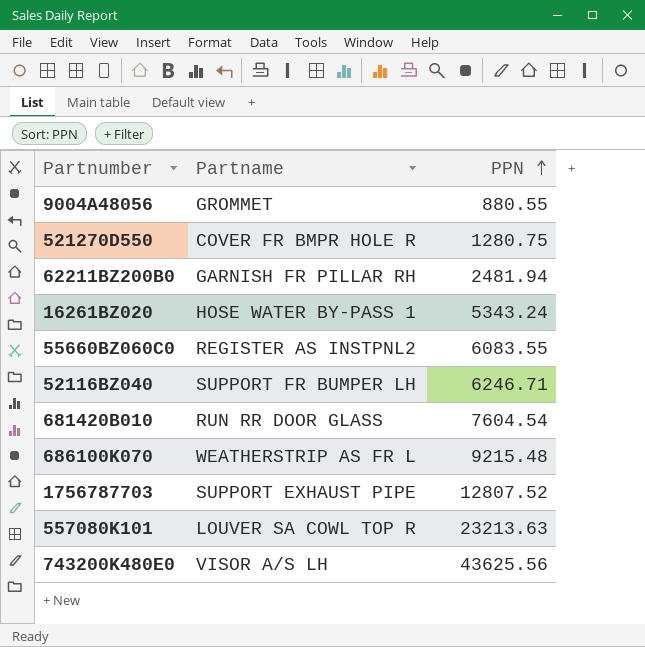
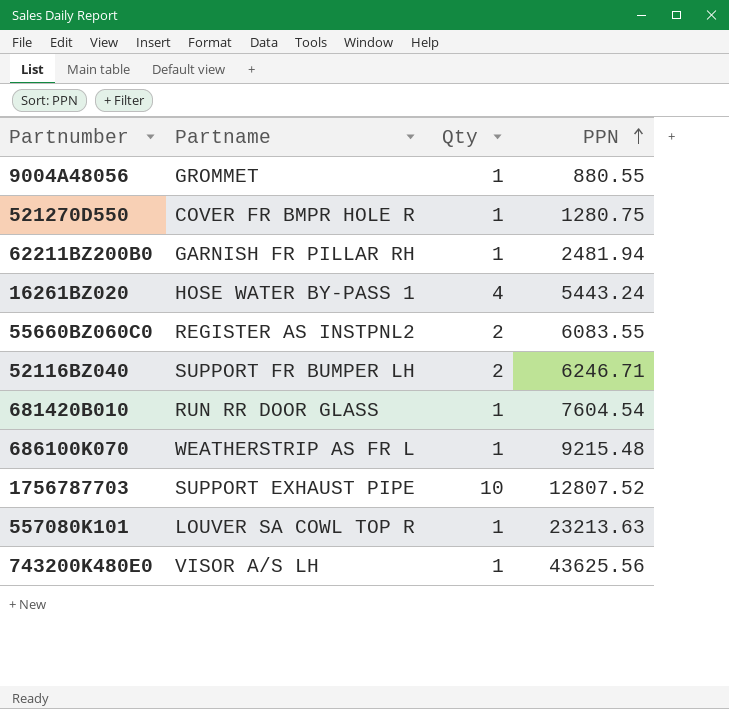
column Qty | position: none -> 3
16261BZ020 | PPN: 5343.24 -> 5443.24

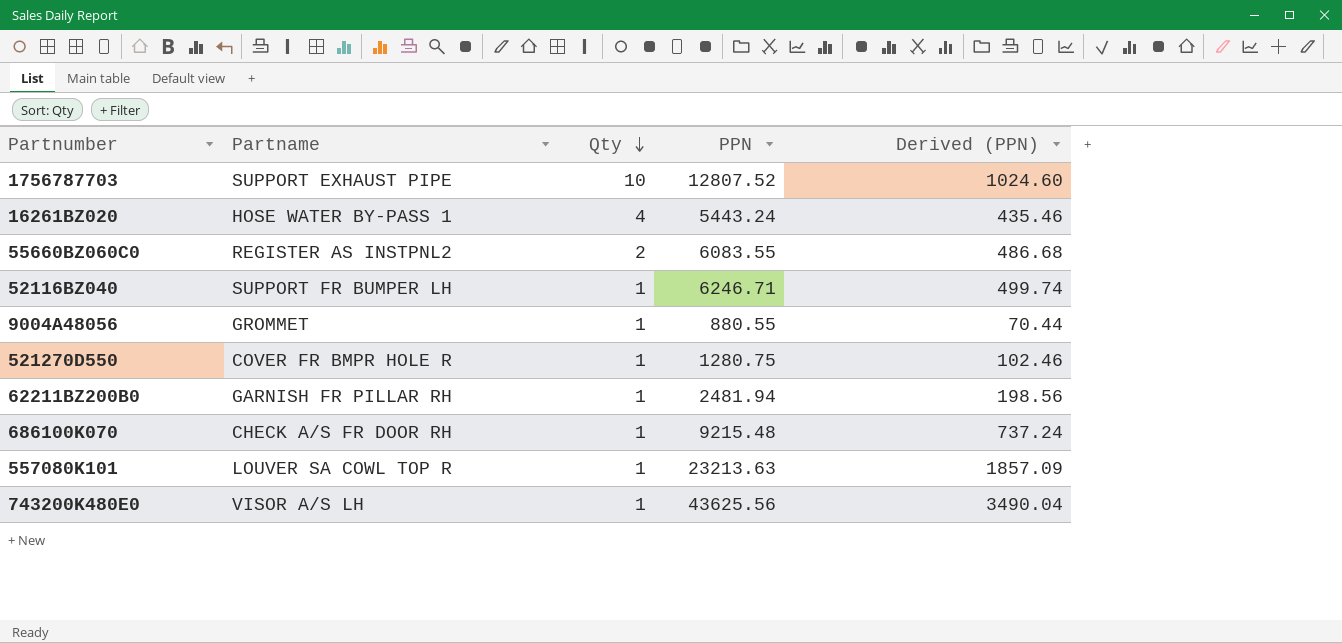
row order: PPN ascending -> Qty descending
column Derived (PPN) | formula: none -> [PPN] * 0.08
row 681420B010: RUN RR DOOR GLASS | 1 | 7604.54 -> none
52116BZ040 | Qty: 2 -> 1
686100K070 | Partname: WEATHERSTRIP AS FR L -> CHECK A/S FR DOOR RH

